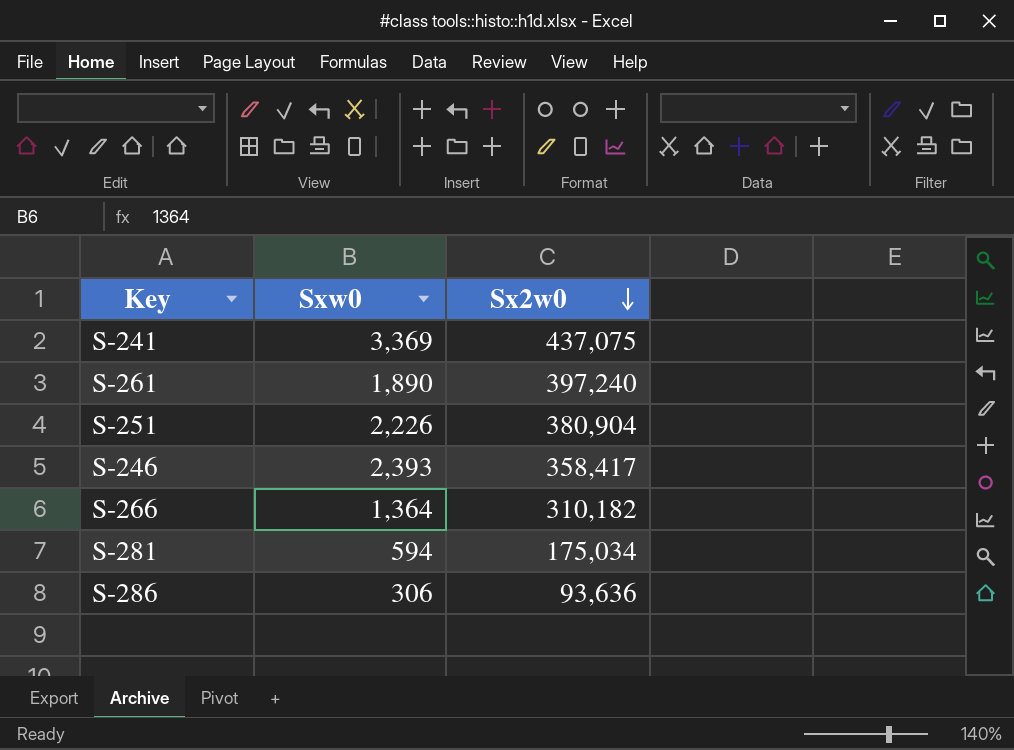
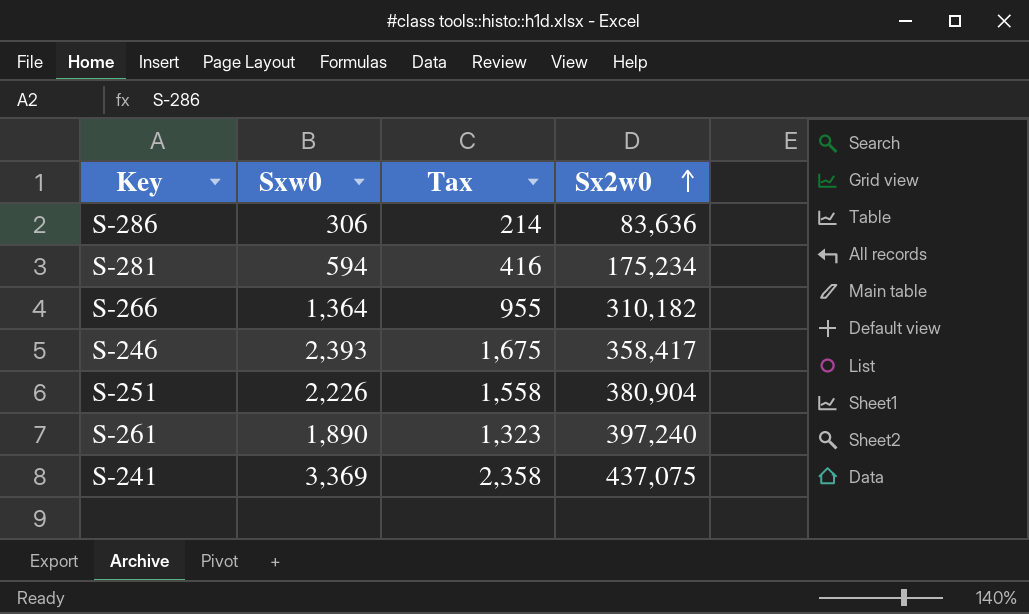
row order: Sx2w0 descending -> Sx2w0 ascending
column Tax | formula: none -> [Sxw0] * 0.7
S-286 | Sx2w0: 93,636 -> 83,636
S-281 | Sx2w0: 175,034 -> 175,234

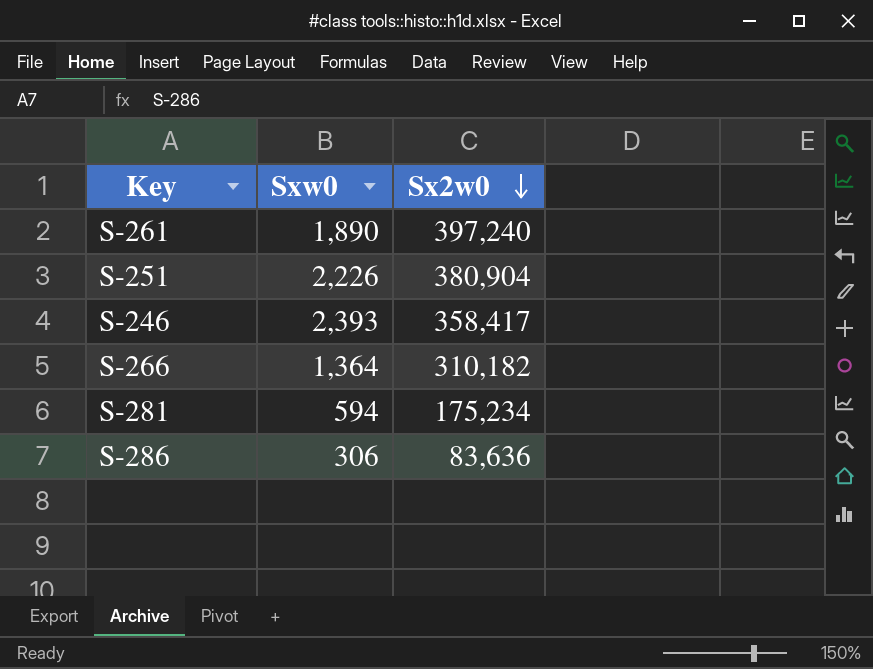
row order: Sx2w0 ascending -> Sx2w0 descending
column Tax | formula: [Sxw0] * 0.7 -> none
row S-241: 3,369 | 2,358 | 437,075 -> none

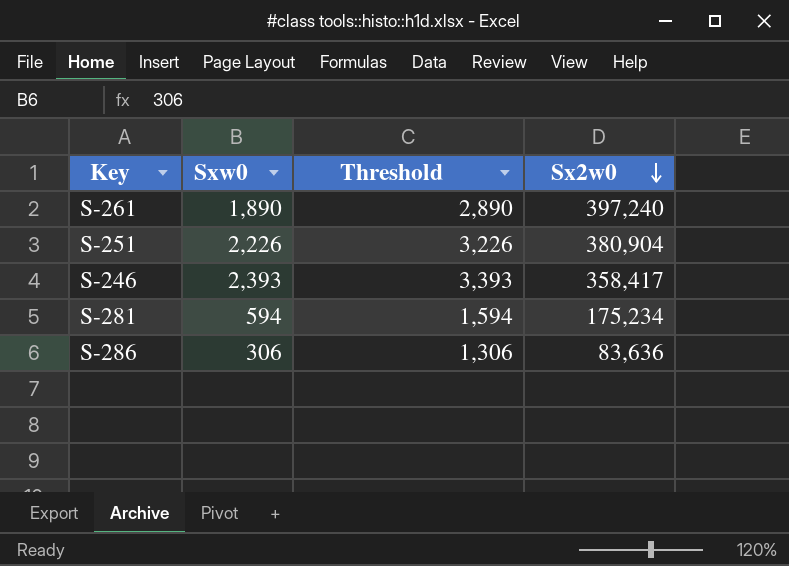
column Threshold | formula: none -> [Sxw0] + 1000
row S-266: 1,364 | 310,182 -> none

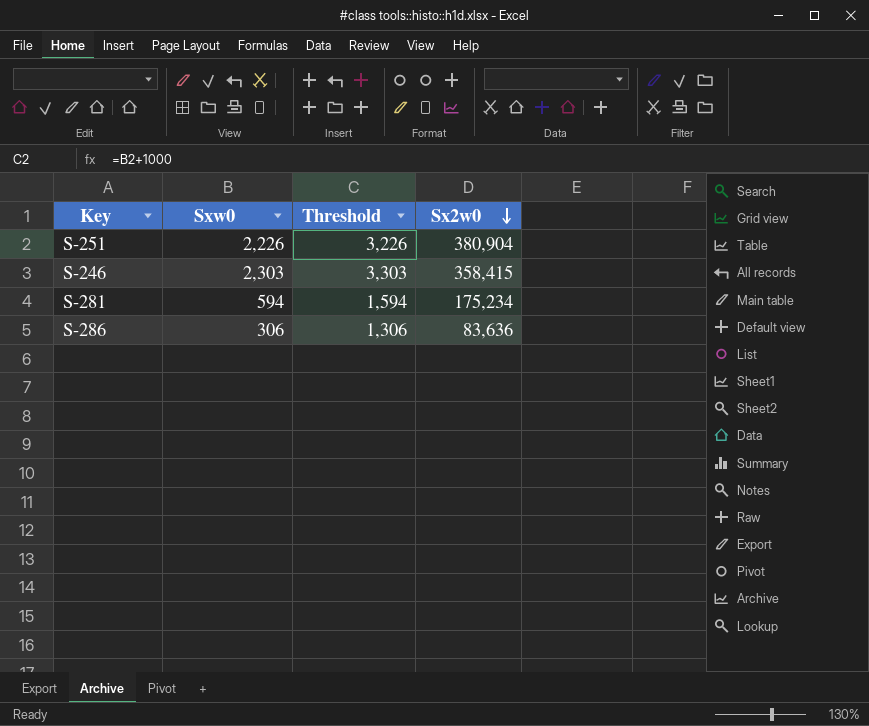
row S-261: 1,890 | 2,890 | 397,240 -> none
S-246 | Sxw0: 2,393 -> 2,303
S-246 | Threshold: 3,393 -> 3,303
S-246 | Sx2w0: 358,417 -> 358,415

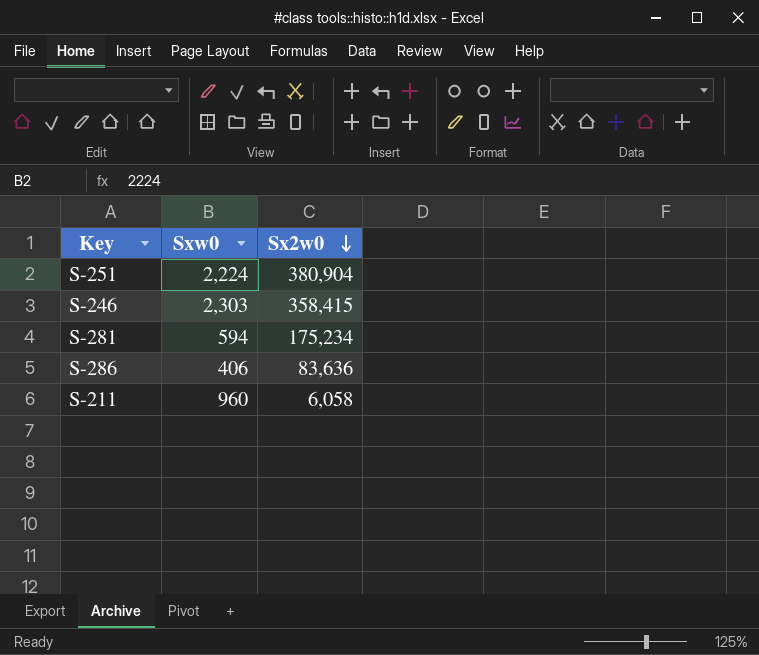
column Threshold | formula: [Sxw0] + 1000 -> none
S-251 | Sxw0: 2,226 -> 2,224
S-286 | Sxw0: 306 -> 406
row S-211: none -> 960 | 6,058

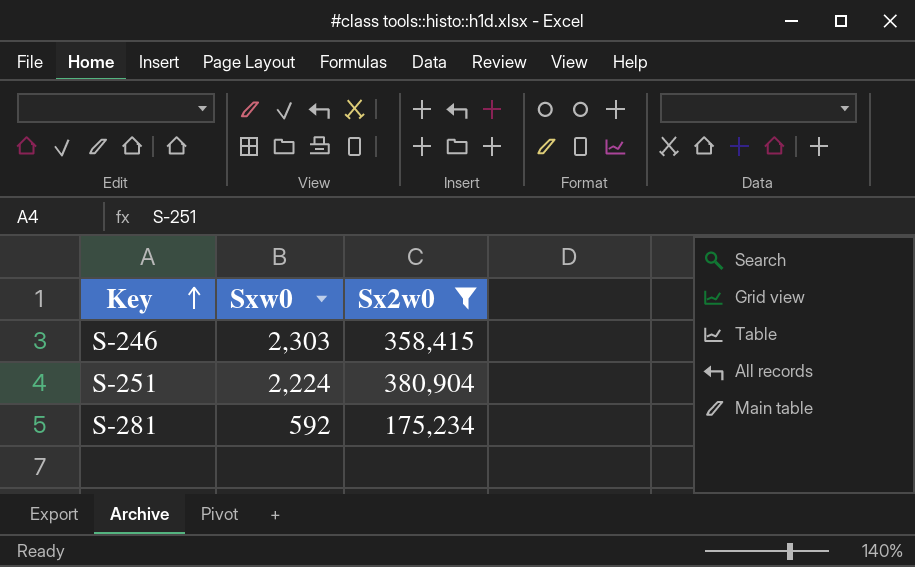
filter: none -> Sx2w0 >= 175,234
row order: Sx2w0 descending -> Key ascending
S-281 | Sxw0: 594 -> 592

